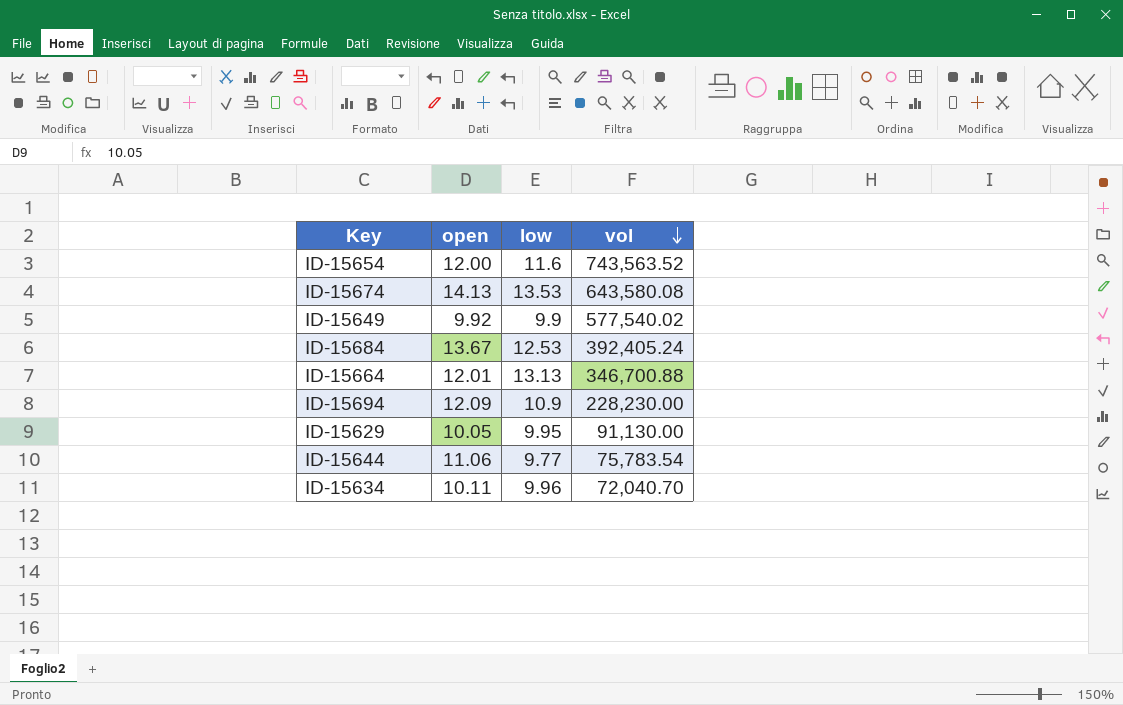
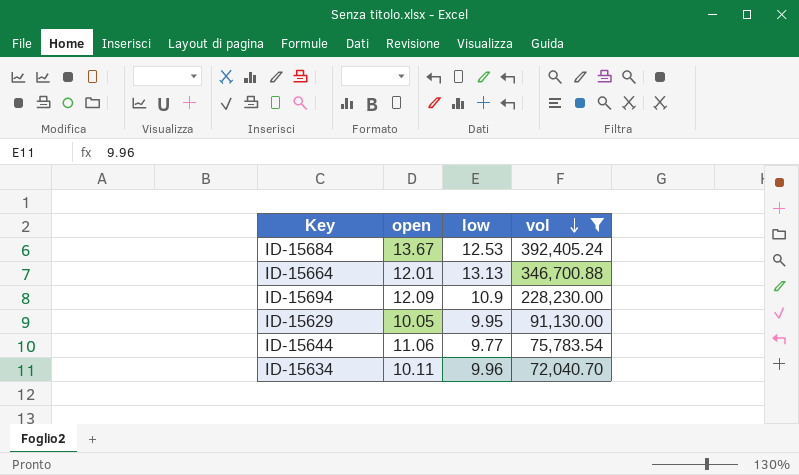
filter: none -> vol <= 392,405.24

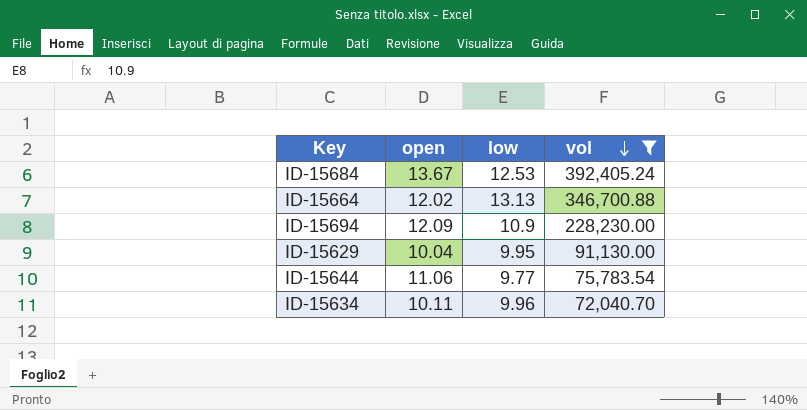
ID-15664 | open: 12.01 -> 12.02
ID-15629 | open: 10.05 -> 10.04

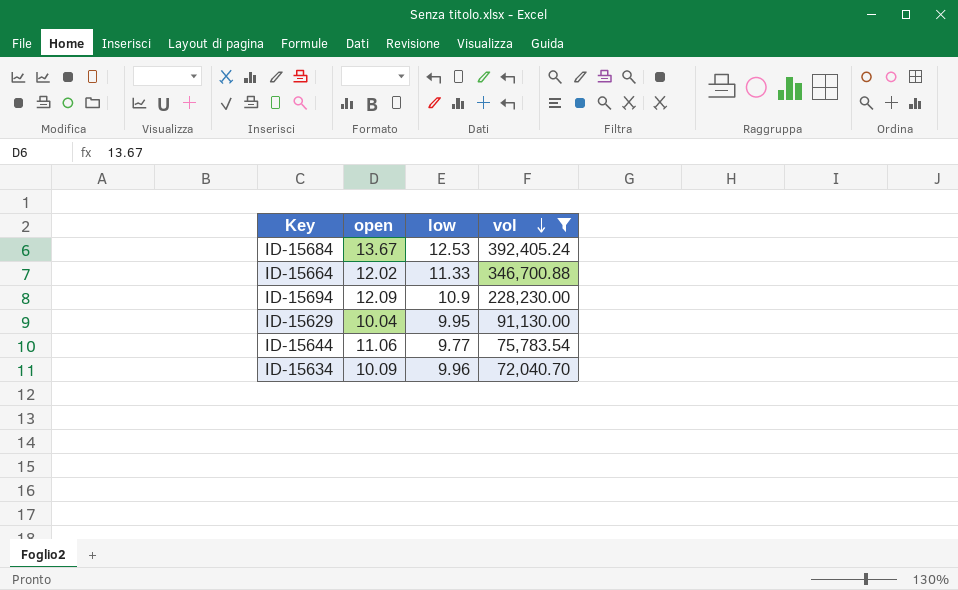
ID-15664 | low: 13.13 -> 11.33
ID-15634 | open: 10.11 -> 10.09

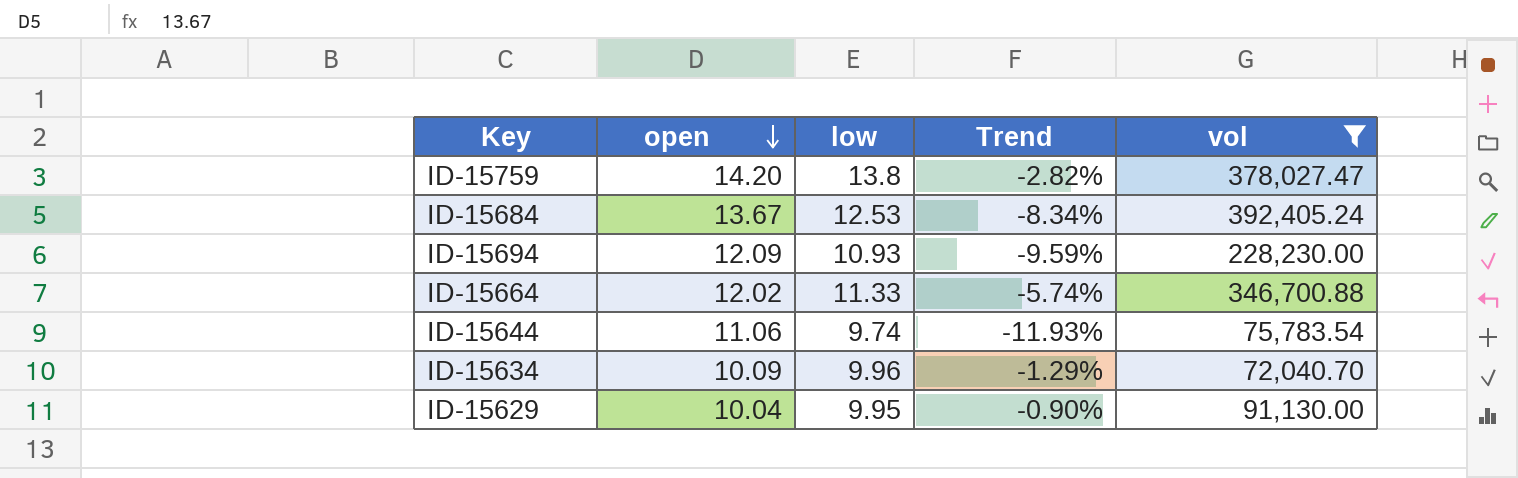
row order: vol descending -> open descending
column Trend | formula: none -> ([low] - [open]) / [open]
row ID-15759: none -> 14.20 | 13.8 | -2.82% | 378,027.47
ID-15694 | low: 10.9 -> 10.93
ID-15644 | low: 9.77 -> 9.74

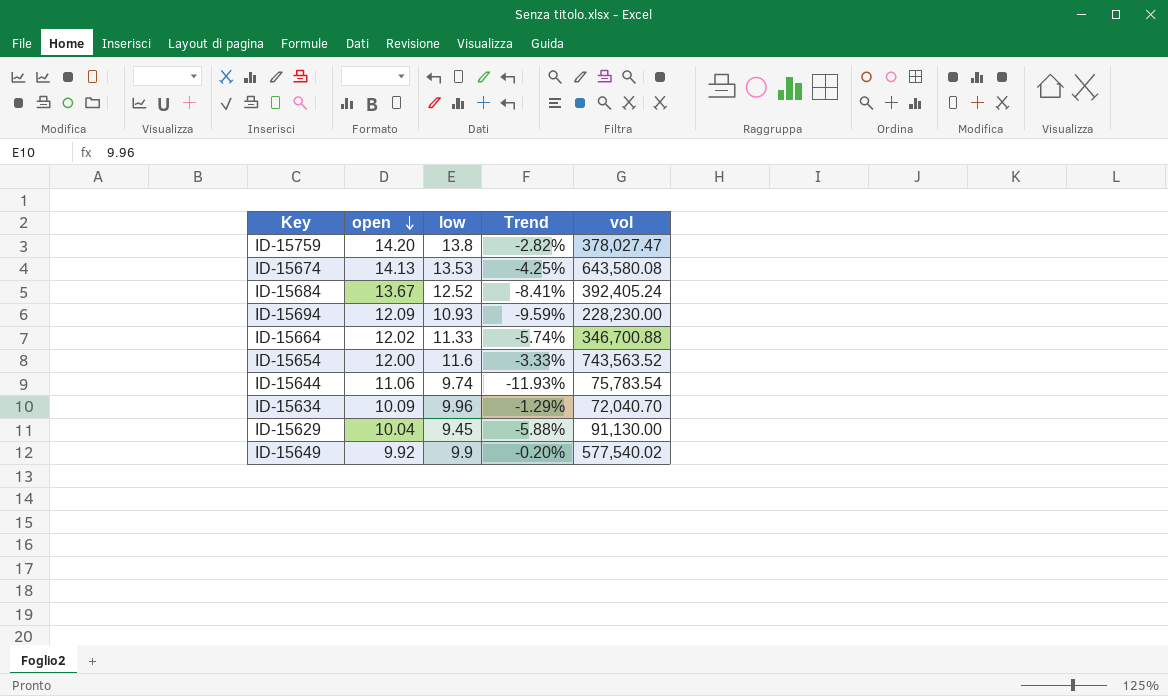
filter: vol <= 392,405.24 -> none
ID-15684 | low: 12.53 -> 12.52
ID-15684 | Trend: -8.34% -> -8.41%
ID-15629 | low: 9.95 -> 9.45
ID-15629 | Trend: -0.90% -> -5.88%

